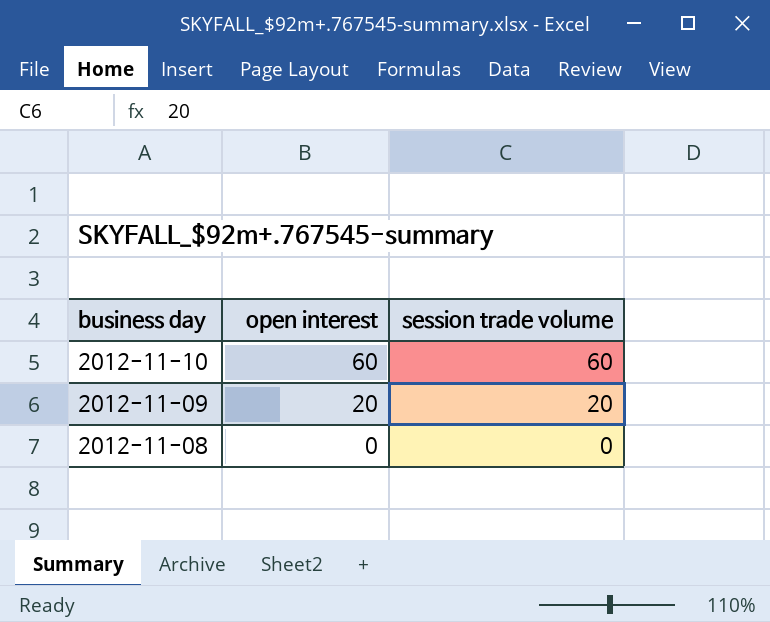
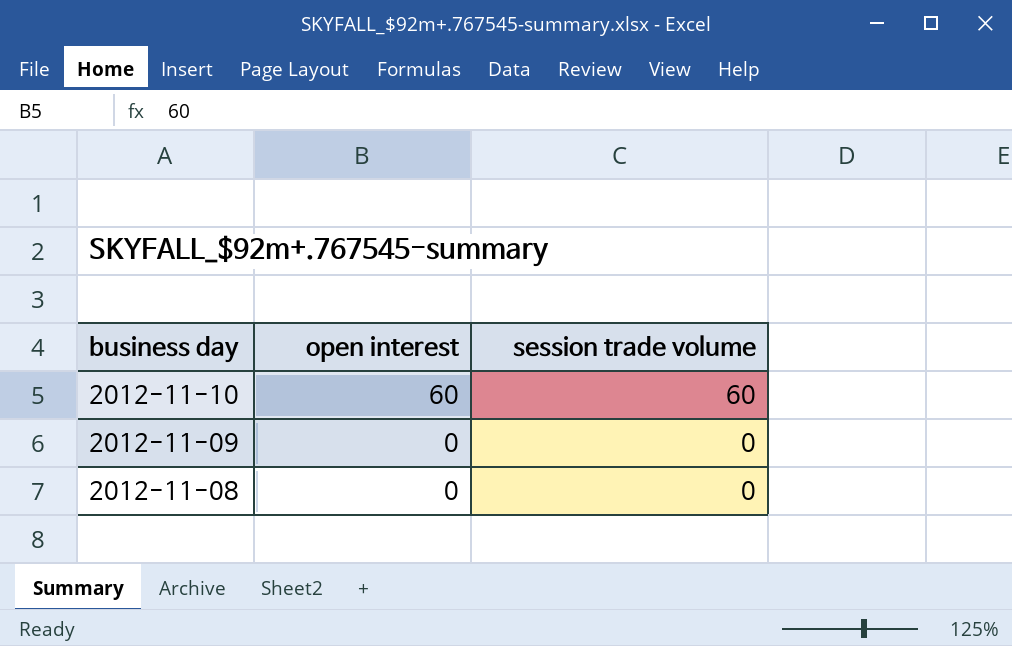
2012-11-09 | open interest: 20 -> 0
2012-11-09 | session trade volume: 20 -> 0

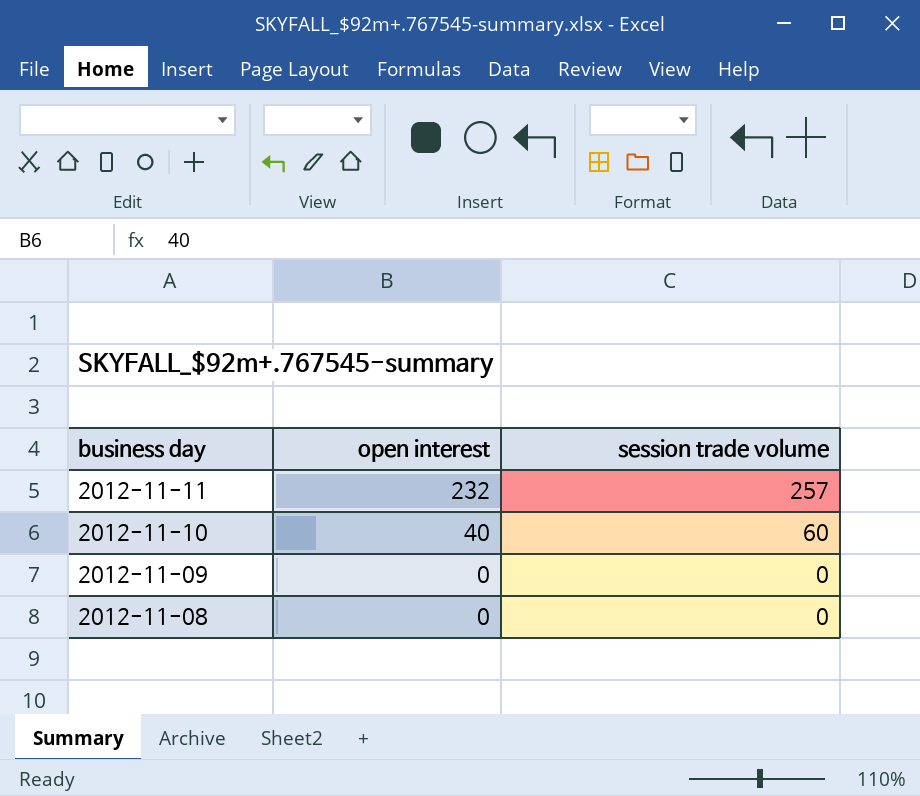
row 2012-11-11: none -> 232 | 257
2012-11-10 | open interest: 60 -> 40

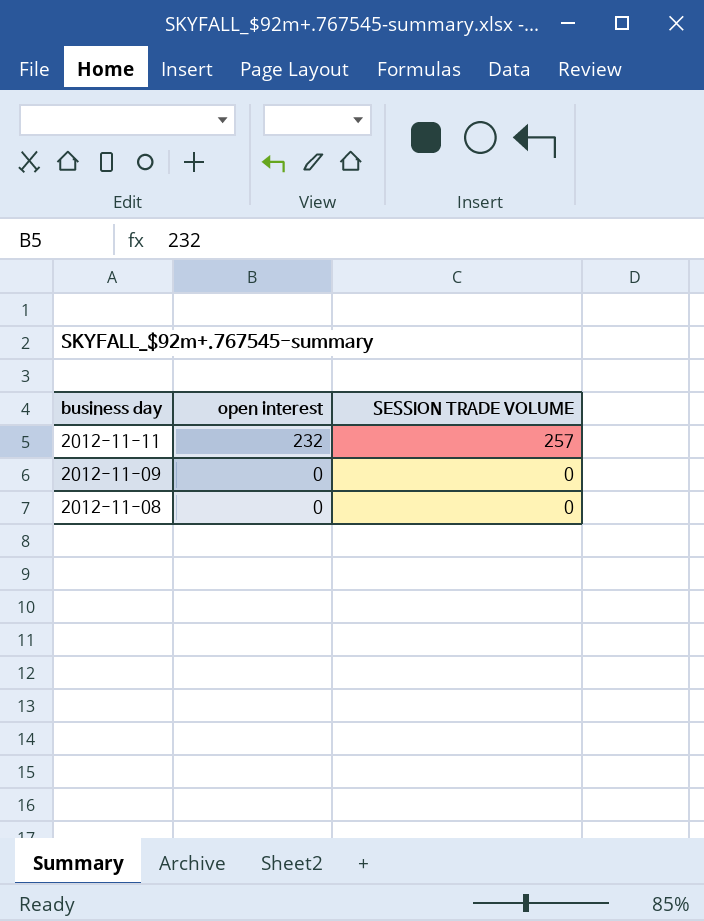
column name: session trade volume -> SESSION TRADE VOLUME
row 2012-11-10: 40 | 60 -> none

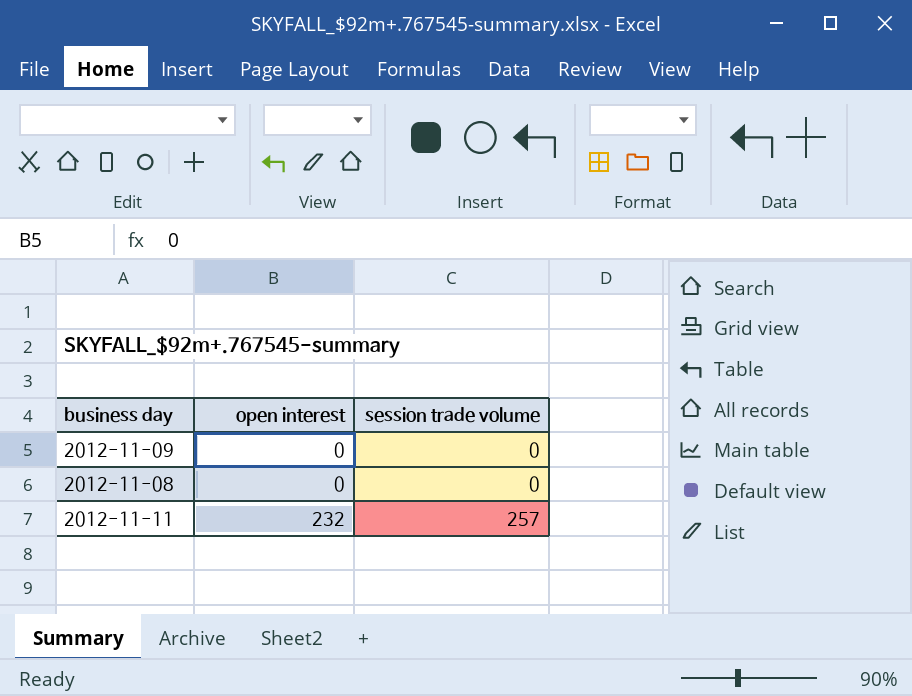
row order: business day descending -> open interest ascending
column name: SESSION TRADE VOLUME -> session trade volume

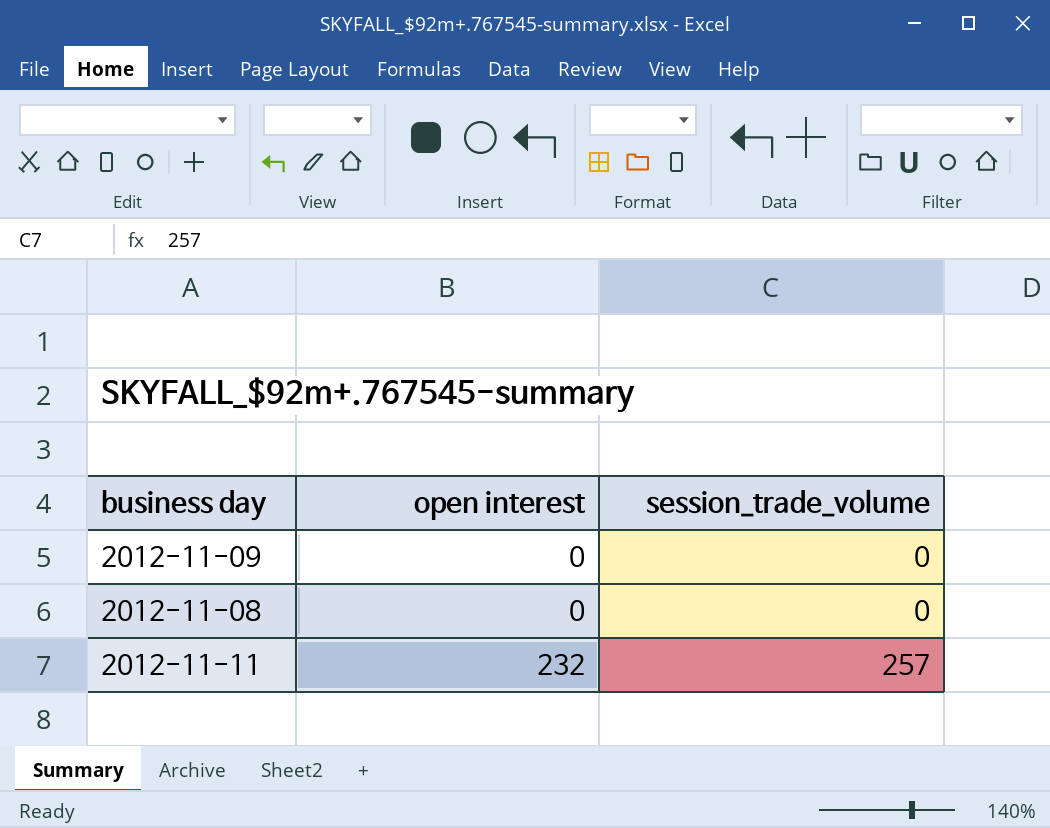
column name: session trade volume -> session_trade_volume

